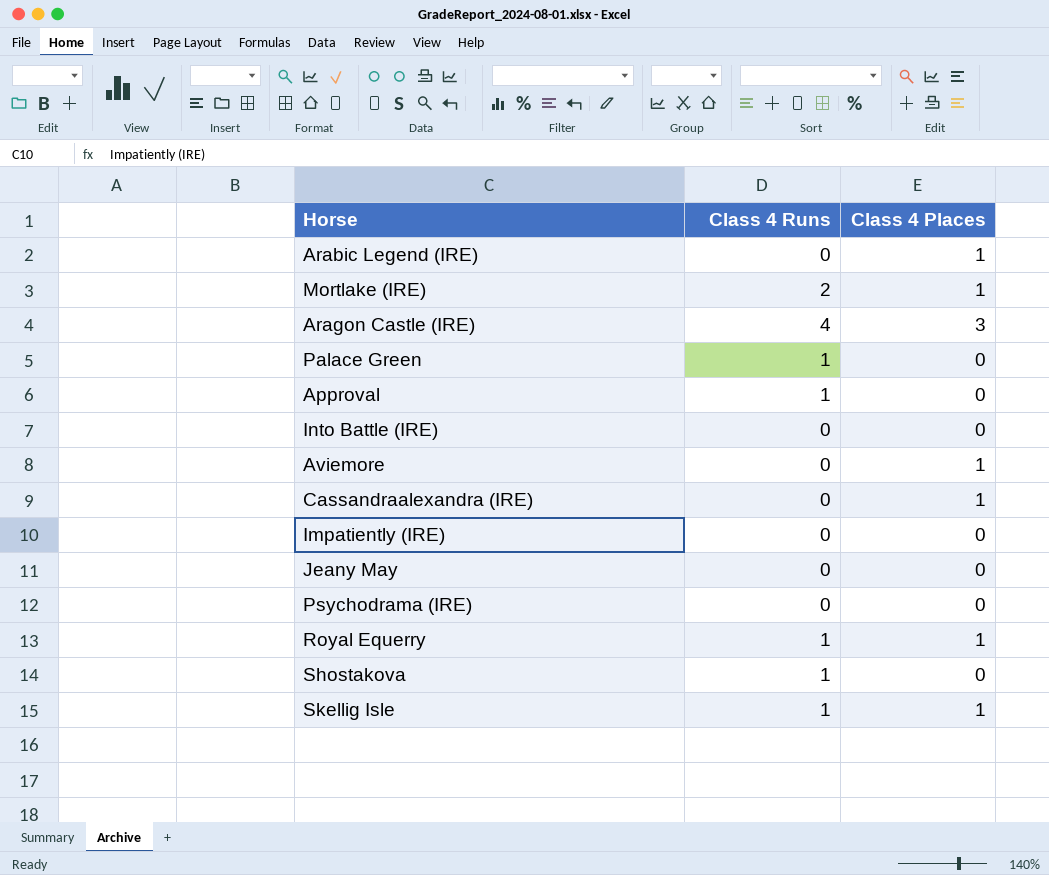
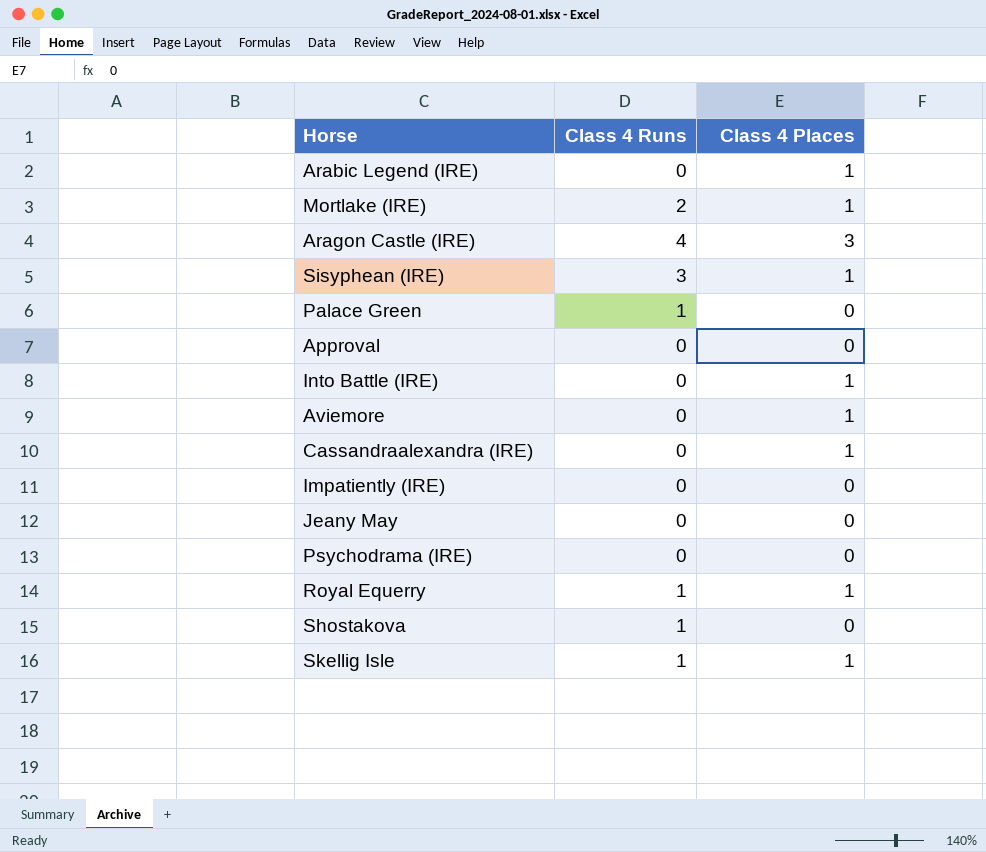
row Sisyphean (IRE): none -> 3 | 1
Approval | Class 4 Runs: 1 -> 0
Into Battle (IRE) | Class 4 Places: 0 -> 1

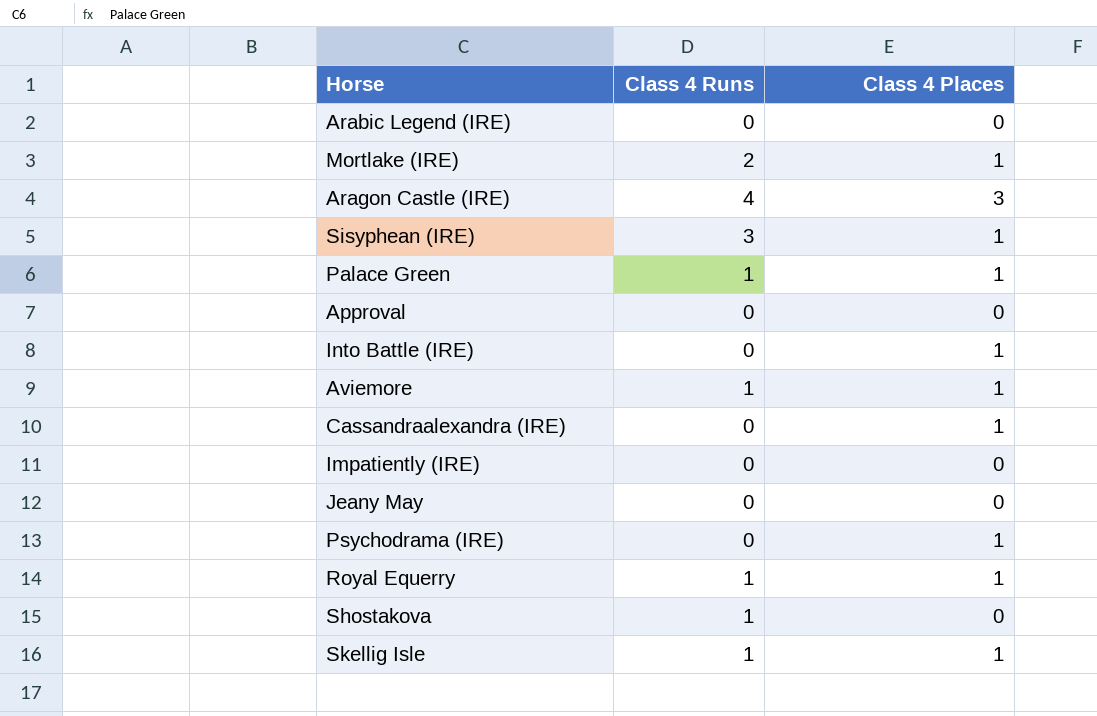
Arabic Legend (IRE) | Class 4 Places: 1 -> 0
Palace Green | Class 4 Places: 0 -> 1
Aviemore | Class 4 Runs: 0 -> 1
Psychodrama (IRE) | Class 4 Places: 0 -> 1

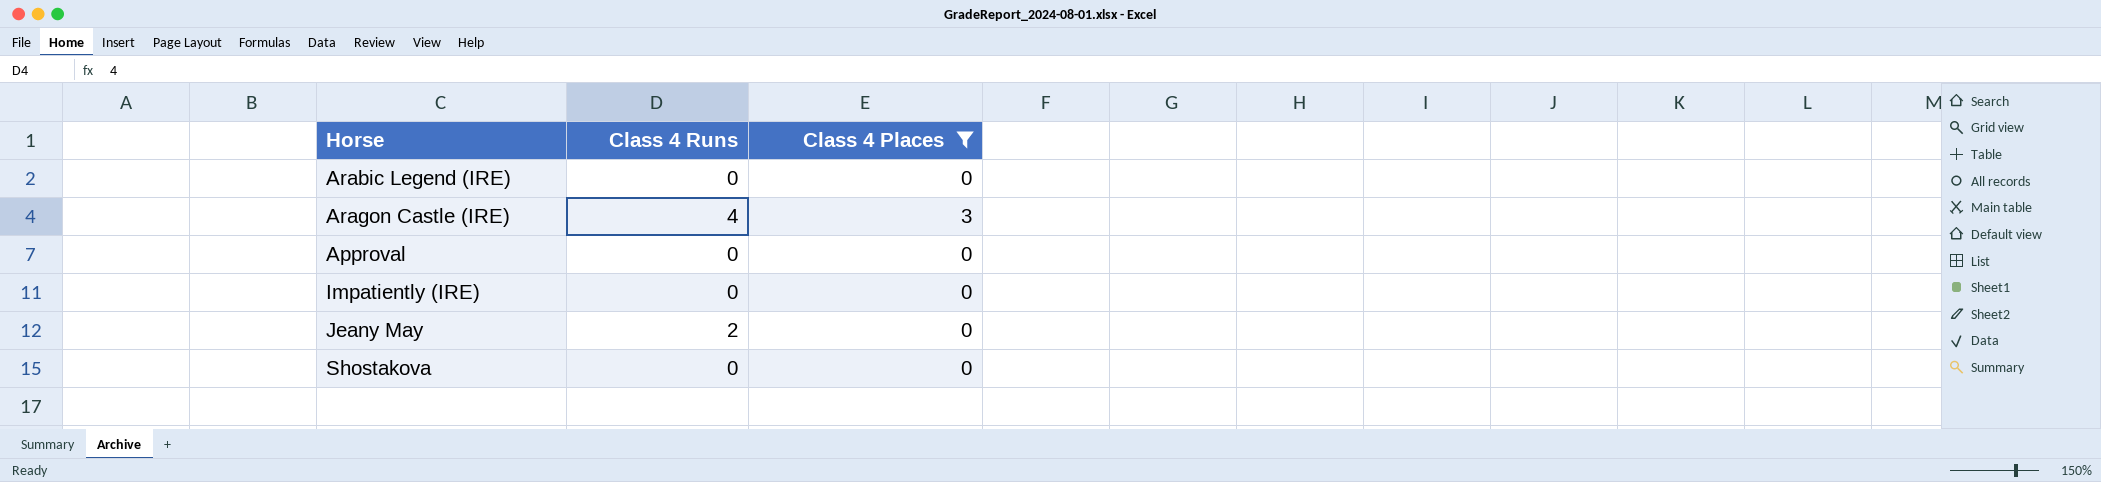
filter: none -> Class 4 Places != 1
Jeany May | Class 4 Runs: 0 -> 2
Shostakova | Class 4 Runs: 1 -> 0

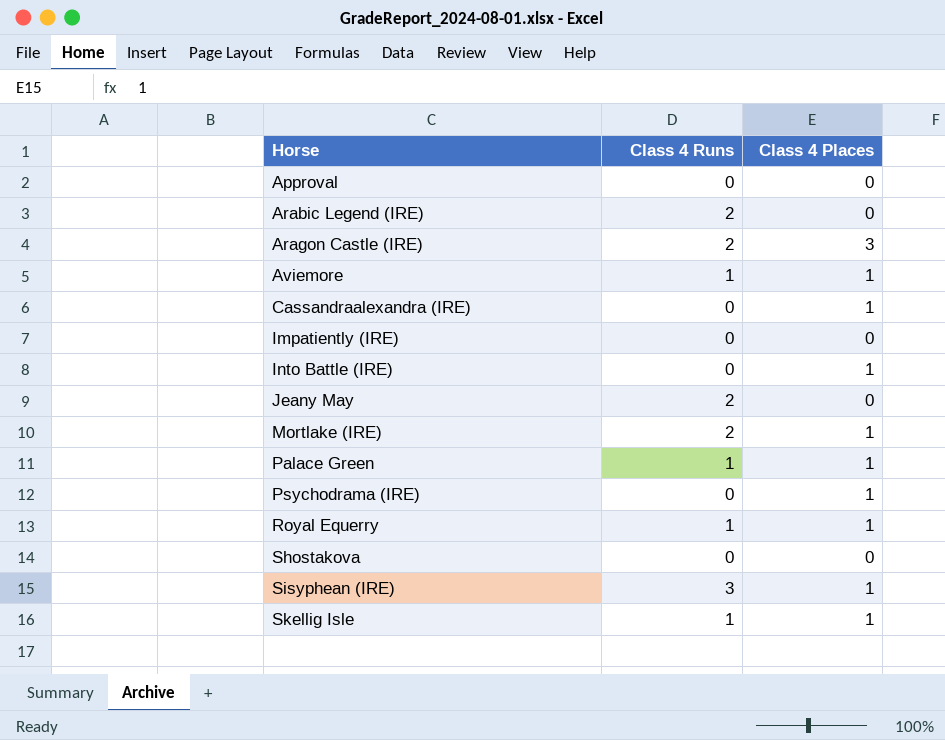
filter: Class 4 Places != 1 -> none
row order: none -> Horse ascending
Arabic Legend (IRE) | Class 4 Runs: 0 -> 2
Aragon Castle (IRE) | Class 4 Runs: 4 -> 2

